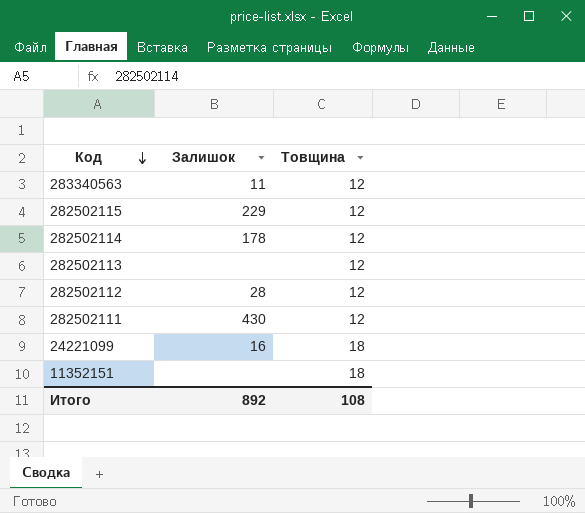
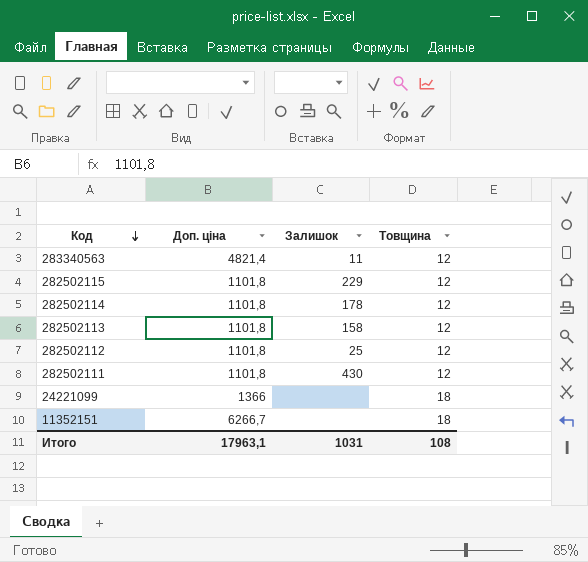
column Доп. ціна | position: none -> 2
282502113 | Залишок: none -> 158
282502112 | Залишок: 28 -> 25
24221099 | Залишок: 16 -> none
Итого | Залишок: 892 -> 1031

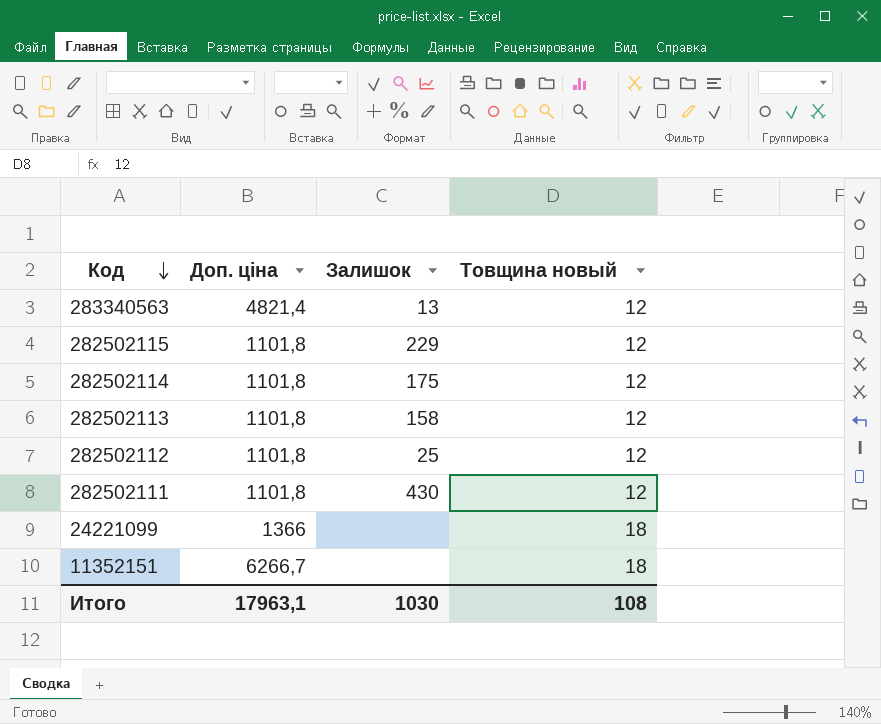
column name: Товщина -> Товщина новый
283340563 | Залишок: 11 -> 13
282502114 | Залишок: 178 -> 175
Итого | Залишок: 1031 -> 1030

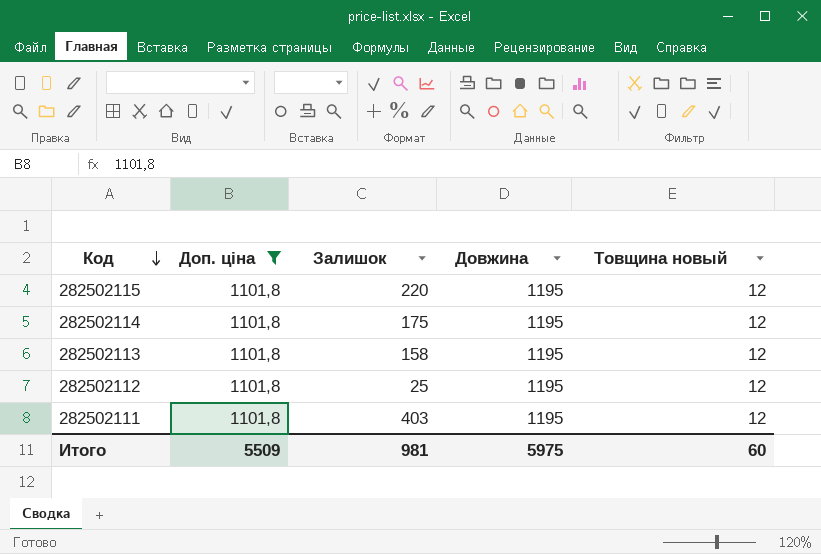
filter: none -> Доп. ціна = 1101,8
column Довжина | position: none -> 4
282502115 | Залишок: 229 -> 220
282502111 | Залишок: 430 -> 403
Итого | Доп. ціна: 17963,1 -> 5509
Итого | Залишок: 1030 -> 981
Итого | Товщина новый: 108 -> 60

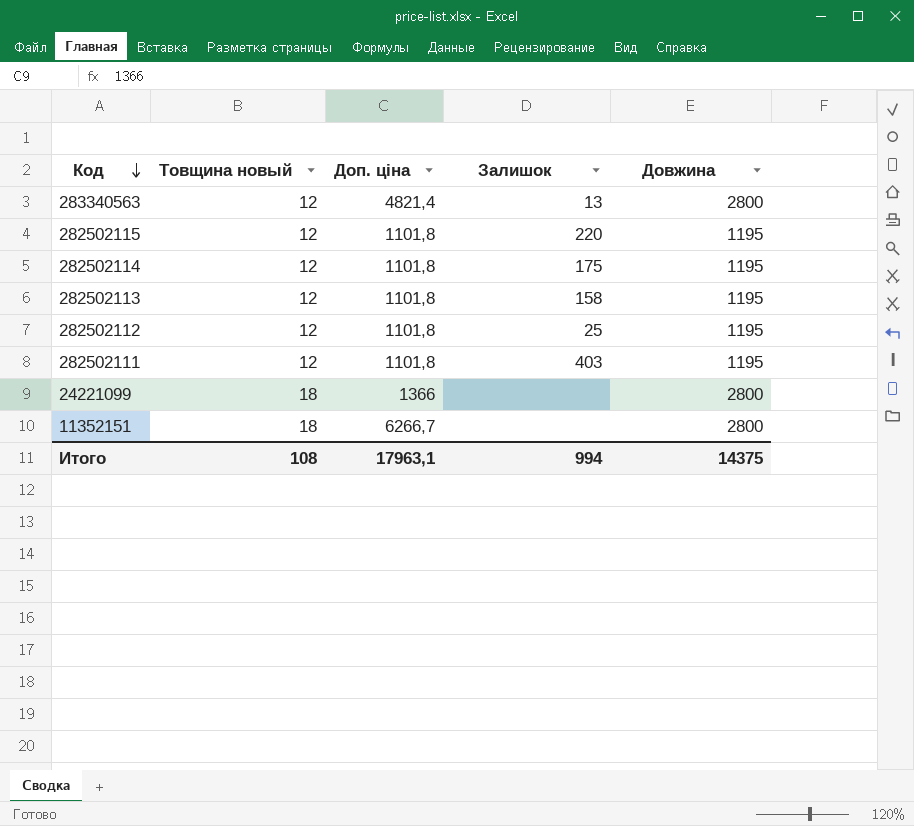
filter: Доп. ціна = 1101,8 -> none
column Товщина новый | position: 5 -> 2
Итого | Товщина новый: 60 -> 108
Итого | Доп. ціна: 5509 -> 17963,1
Итого | Залишок: 981 -> 994
Итого | Довжина: 5975 -> 14375

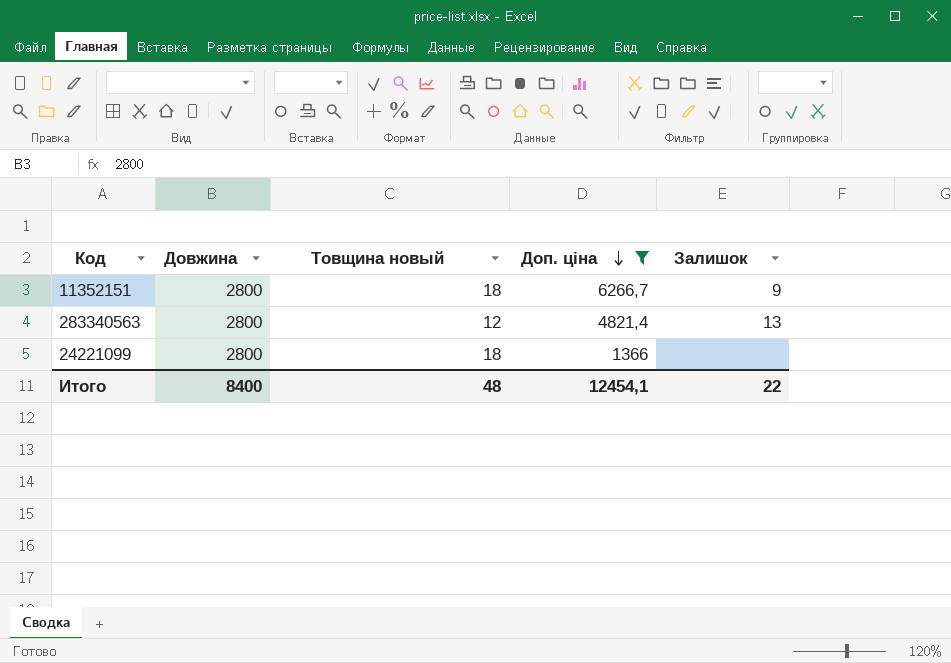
filter: none -> Доп. ціна != 1101,8
row order: Код descending -> Доп. ціна descending
column Довжина | position: 5 -> 2
11352151 | Залишок: none -> 9
Итого | Довжина: 14375 -> 8400
Итого | Товщина новый: 108 -> 48
Итого | Доп. ціна: 17963,1 -> 12454,1
Итого | Залишок: 994 -> 22

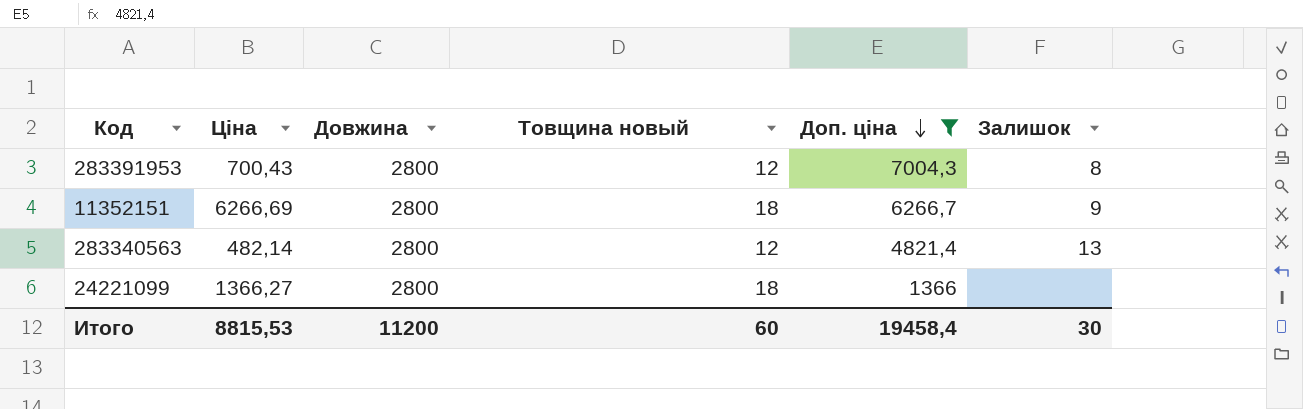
column Ціна | position: none -> 2
row 283391953: none -> 700,43 | 2800 | 12 | 7004,3 | 8
Итого | Довжина: 8400 -> 11200
Итого | Товщина новый: 48 -> 60
Итого | Доп. ціна: 12454,1 -> 19458,4
Итого | Залишок: 22 -> 30

